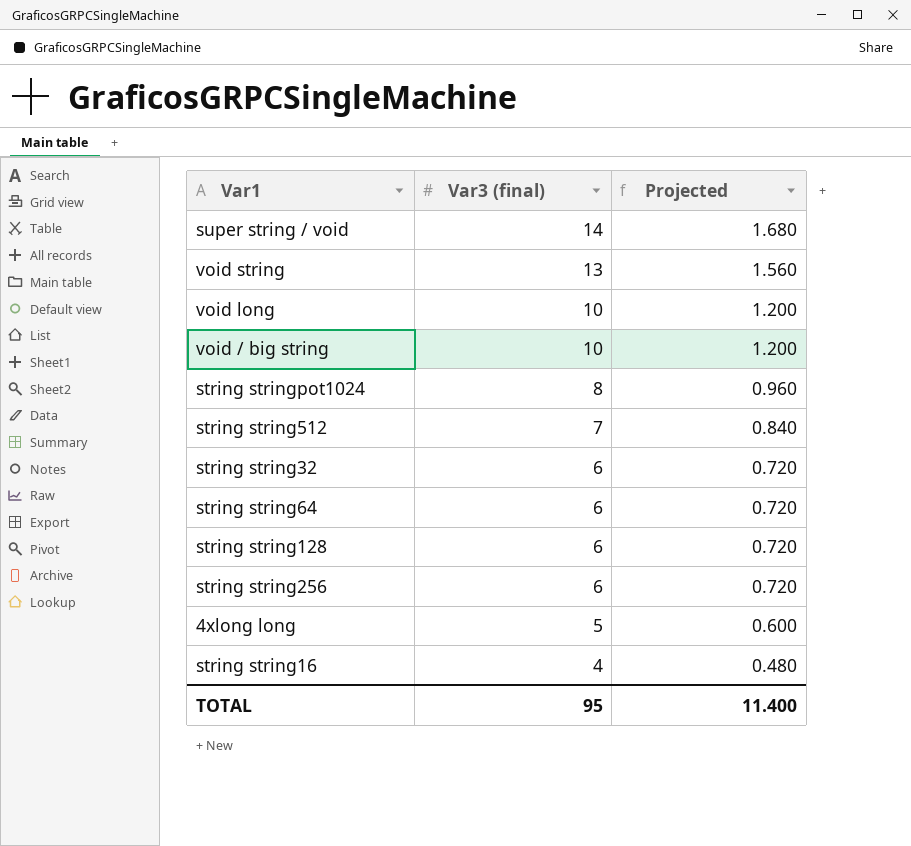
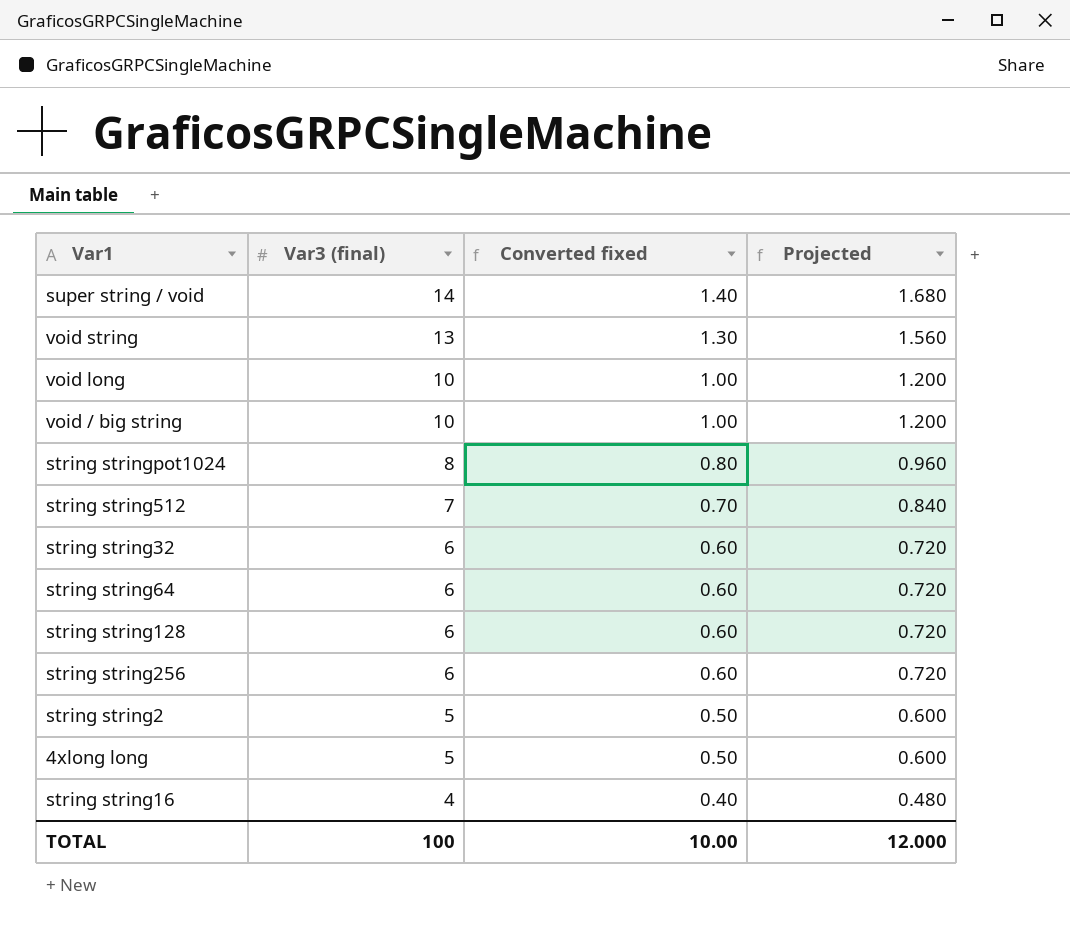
column Converted fixed | formula: none -> [Var3 (final)] * 0.1
row string string2: none -> 5 | 0.50 | 0.600
TOTAL | Var3 (final): 95 -> 100
TOTAL | Projected: 11.400 -> 12.000

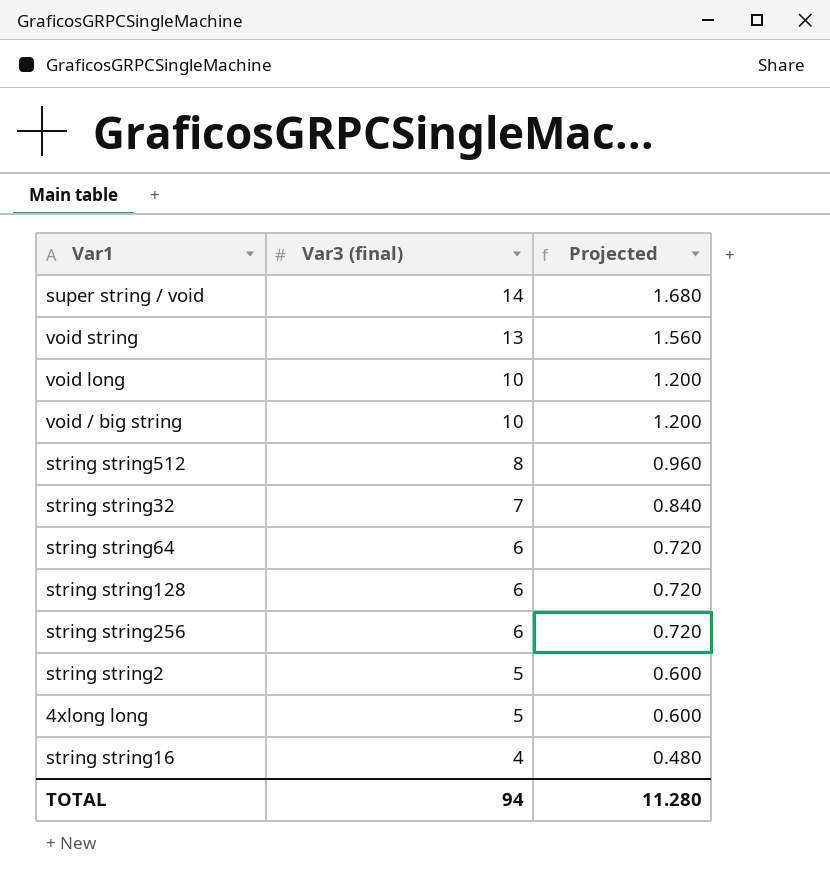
column Converted fixed | formula: [Var3 (final)] * 0.1 -> none
row string stringpot1024: 8 | 0.80 | 0.960 -> none
string string512 | Var3 (final): 7 -> 8
string string512 | Projected: 0.840 -> 0.960
string string32 | Var3 (final): 6 -> 7
string string32 | Projected: 0.720 -> 0.840
TOTAL | Var3 (final): 100 -> 94
TOTAL | Projected: 12.000 -> 11.280

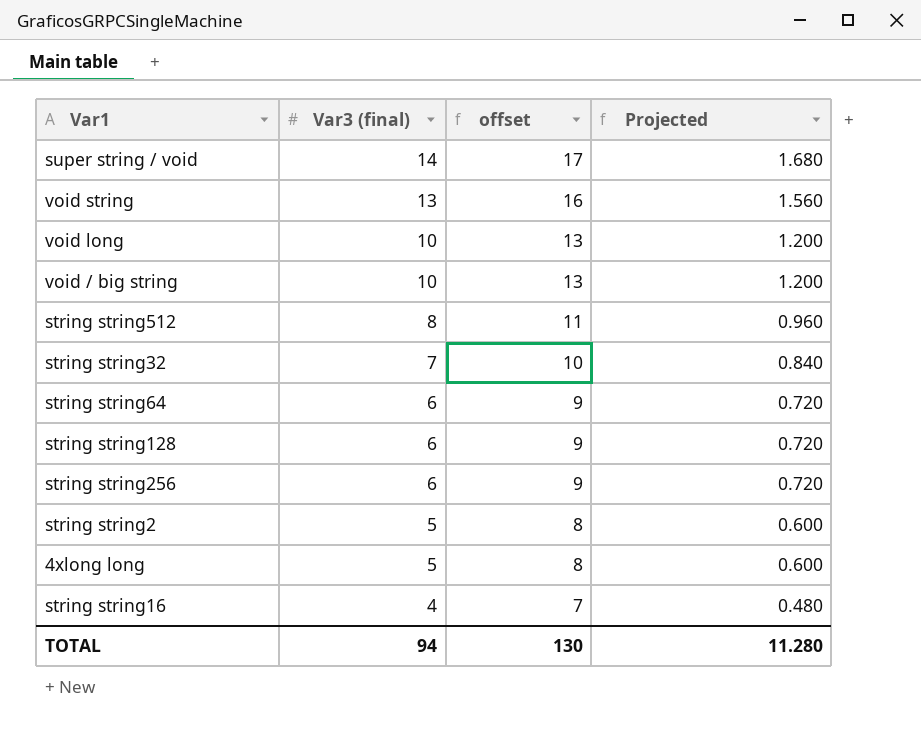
column offset | formula: none -> [Var3 (final)] + 3

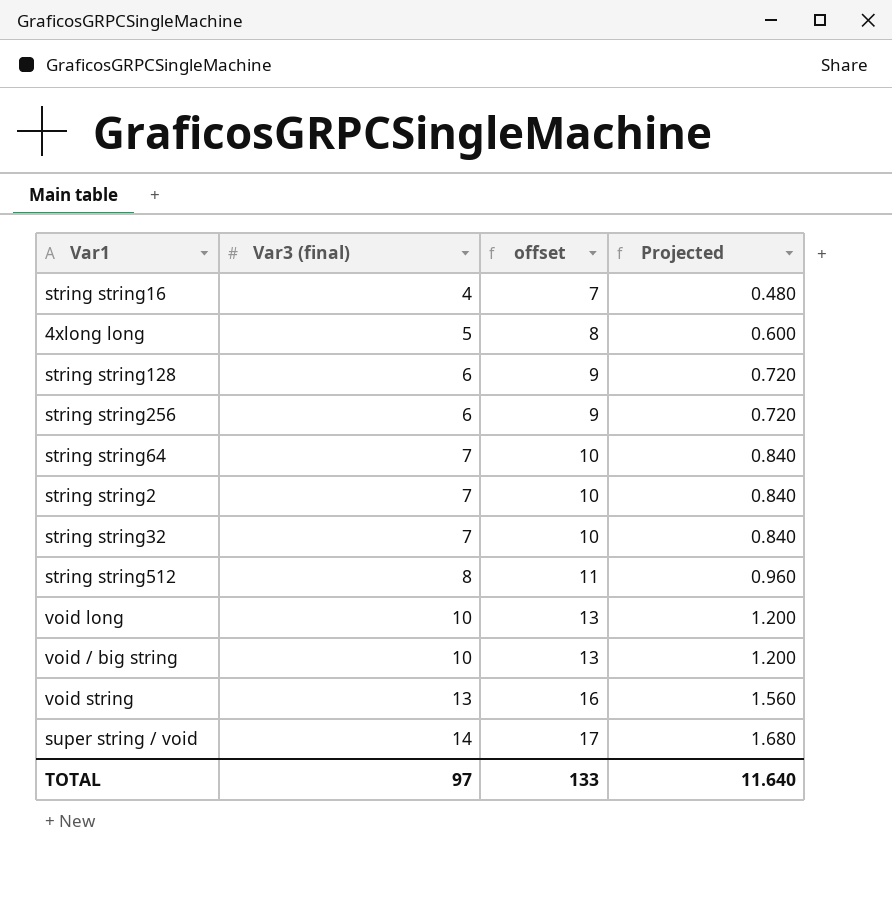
row order: Var3 (final) descending -> Var3 (final) ascending
string string64 | Var3 (final): 6 -> 7
string string64 | offset: 9 -> 10
string string64 | Projected: 0.720 -> 0.840
string string2 | Var3 (final): 5 -> 7
string string2 | offset: 8 -> 10
string string2 | Projected: 0.600 -> 0.840
TOTAL | Var3 (final): 94 -> 97
TOTAL | offset: 130 -> 133
TOTAL | Projected: 11.280 -> 11.640

